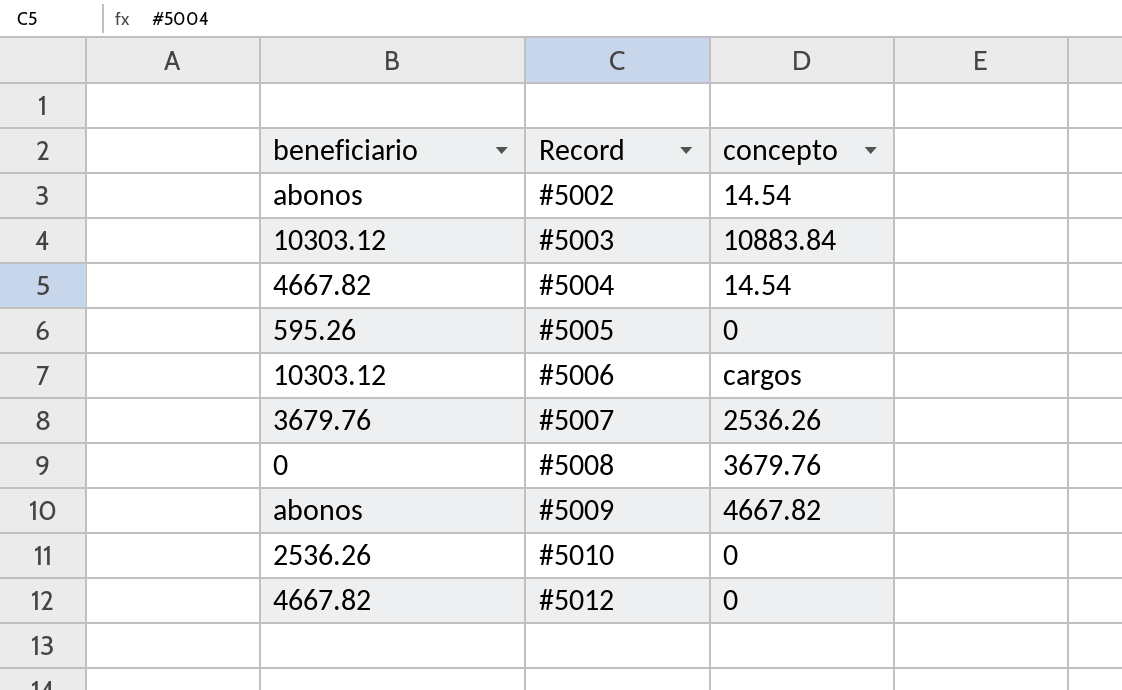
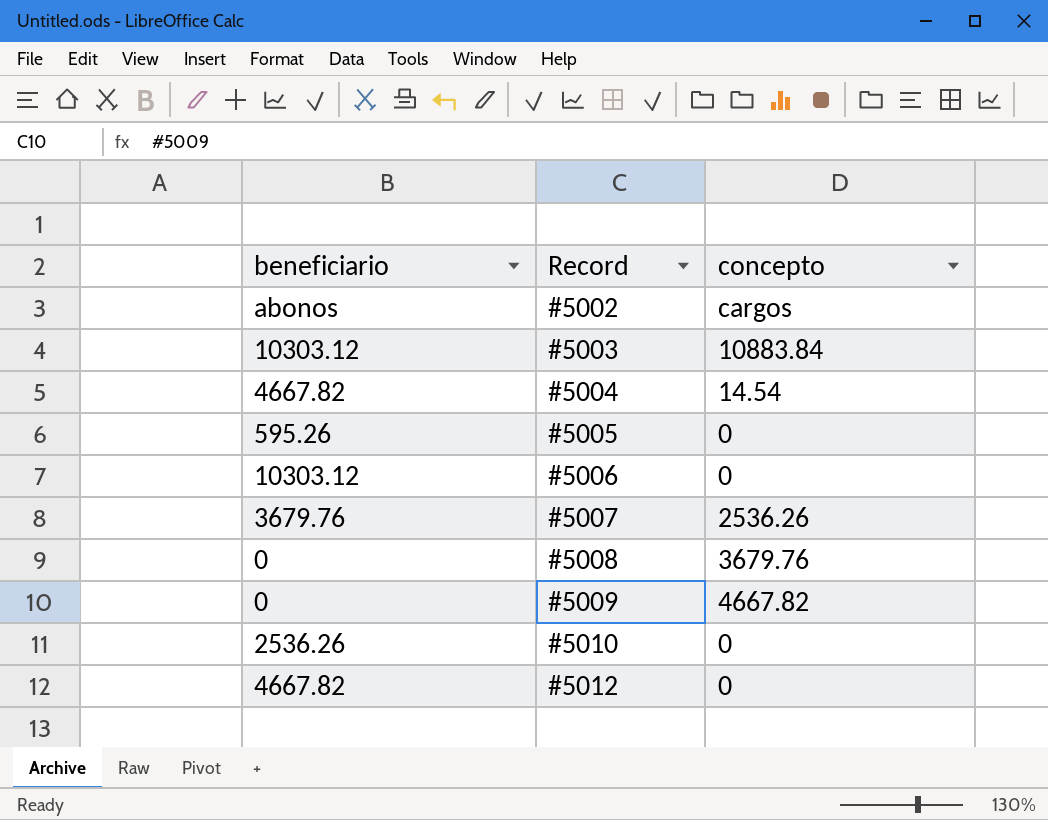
#5002 | concepto: 14.54 -> cargos
#5006 | concepto: cargos -> 0
#5009 | beneficiario: abonos -> 0

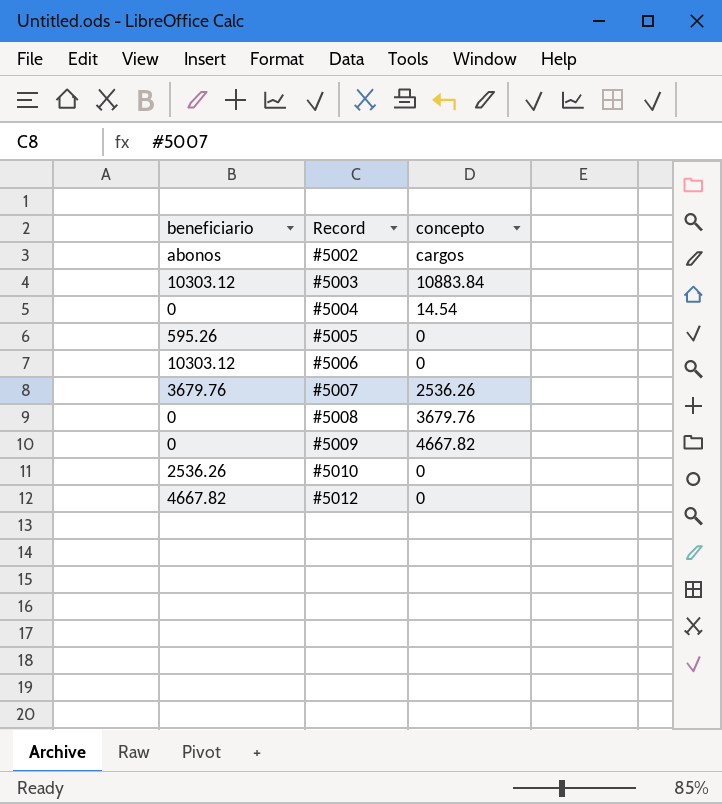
#5004 | beneficiario: 4667.82 -> 0

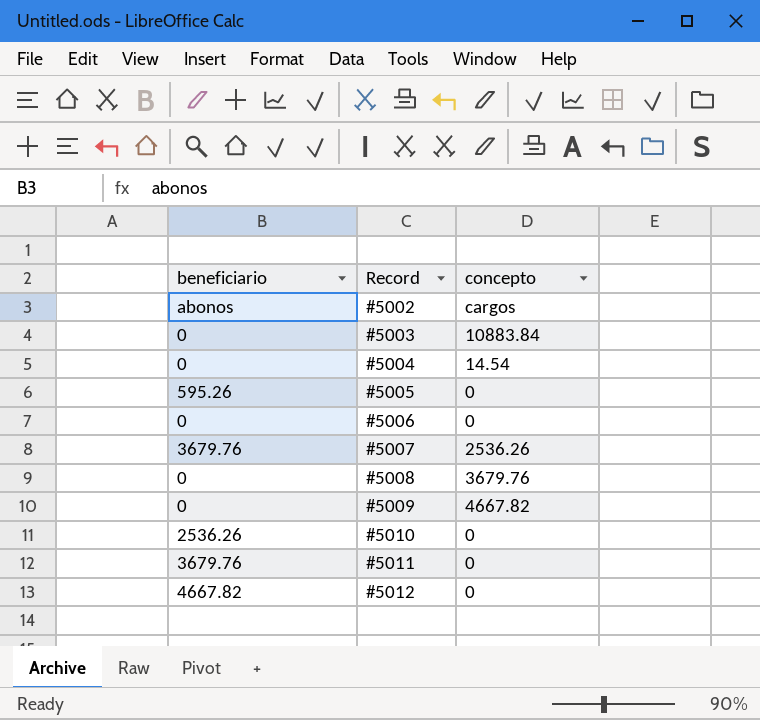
#5003 | beneficiario: 10303.12 -> 0
#5006 | beneficiario: 10303.12 -> 0
row #5011: none -> 3679.76 | 0

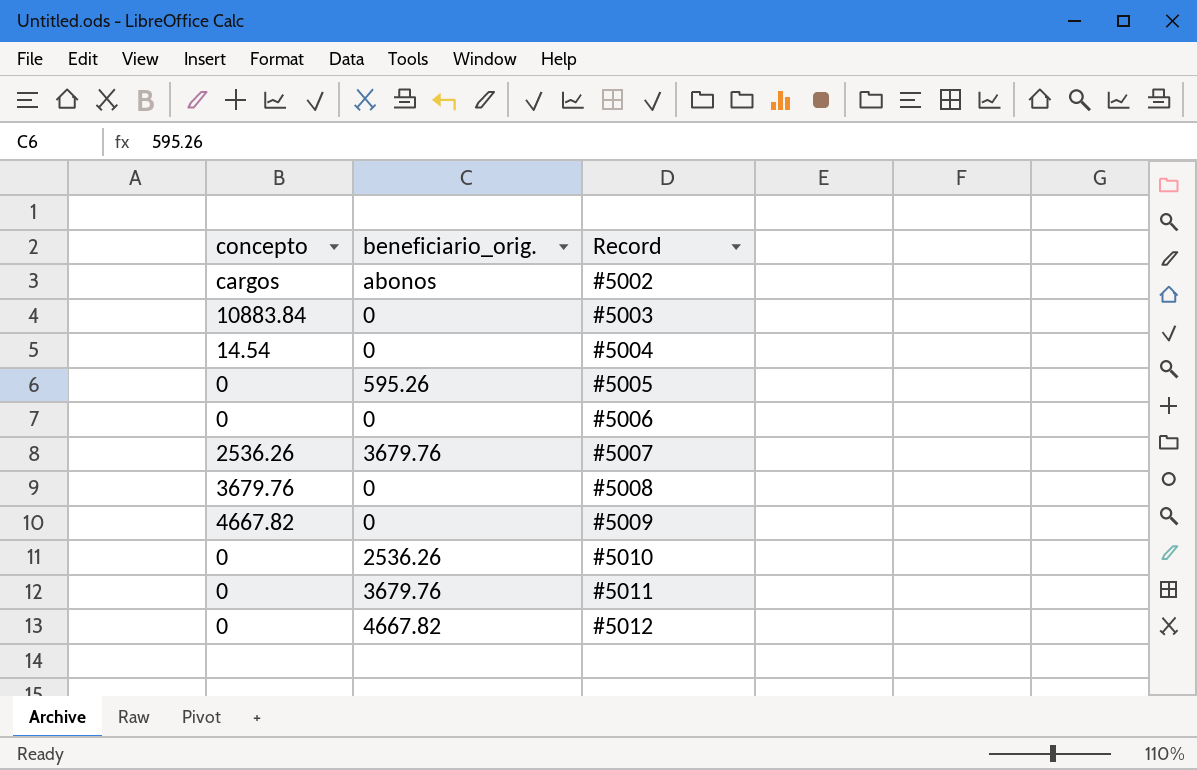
column concepto | position: 3 -> 1
column name: beneficiario -> beneficiario_orig.

